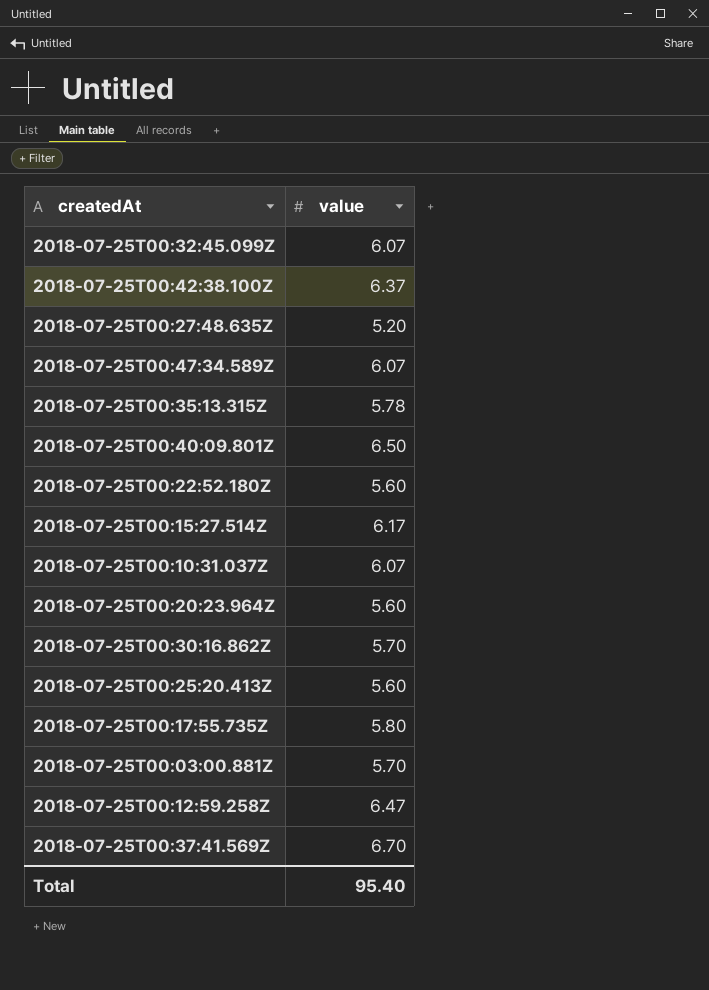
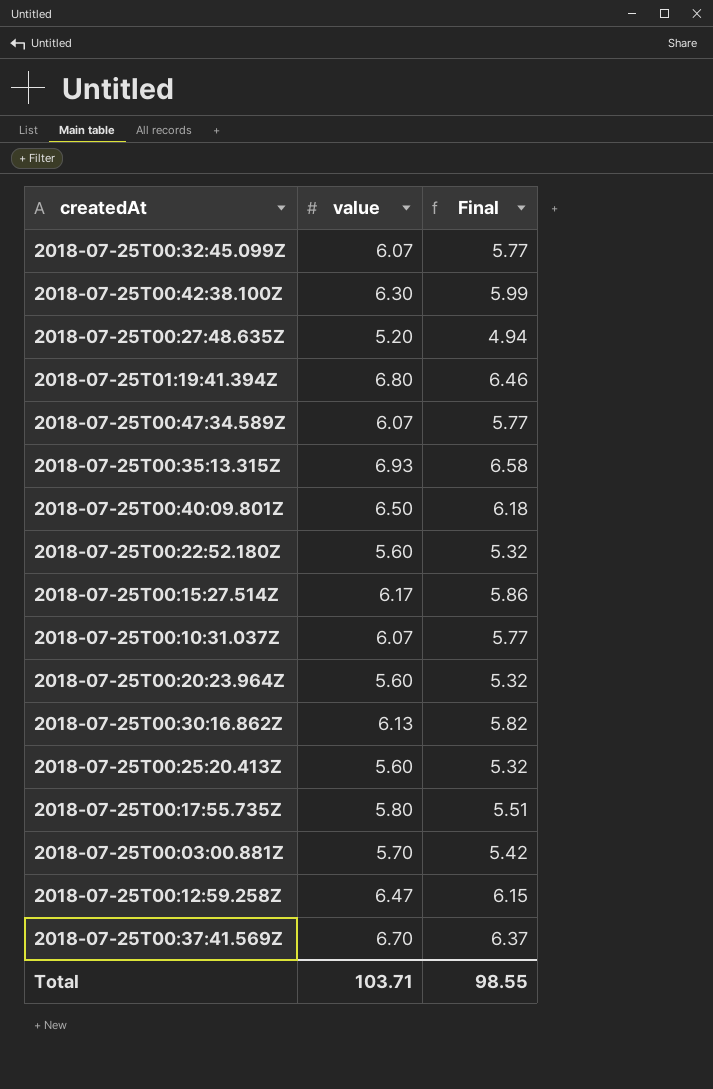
column Final | formula: none -> [value] * 0.95
2018-07-25T00:42:38.100Z | value: 6.37 -> 6.30
row 2018-07-25T01:19:41.394Z: none -> 6.80 | 6.46
2018-07-25T00:35:13.315Z | value: 5.78 -> 6.93
2018-07-25T00:30:16.862Z | value: 5.70 -> 6.13
Total | value: 95.40 -> 103.71

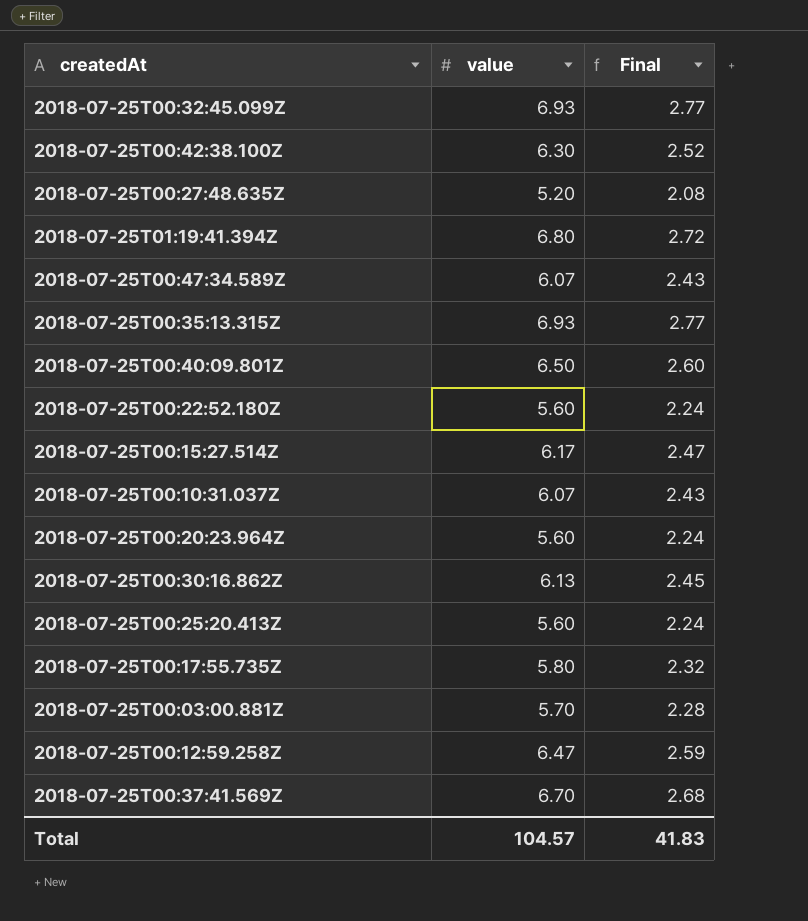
column Final | formula: [value] * 0.95 -> [value] * 0.4
2018-07-25T00:32:45.099Z | value: 6.07 -> 6.93
Total | value: 103.71 -> 104.57
Total | Final: 98.55 -> 41.83

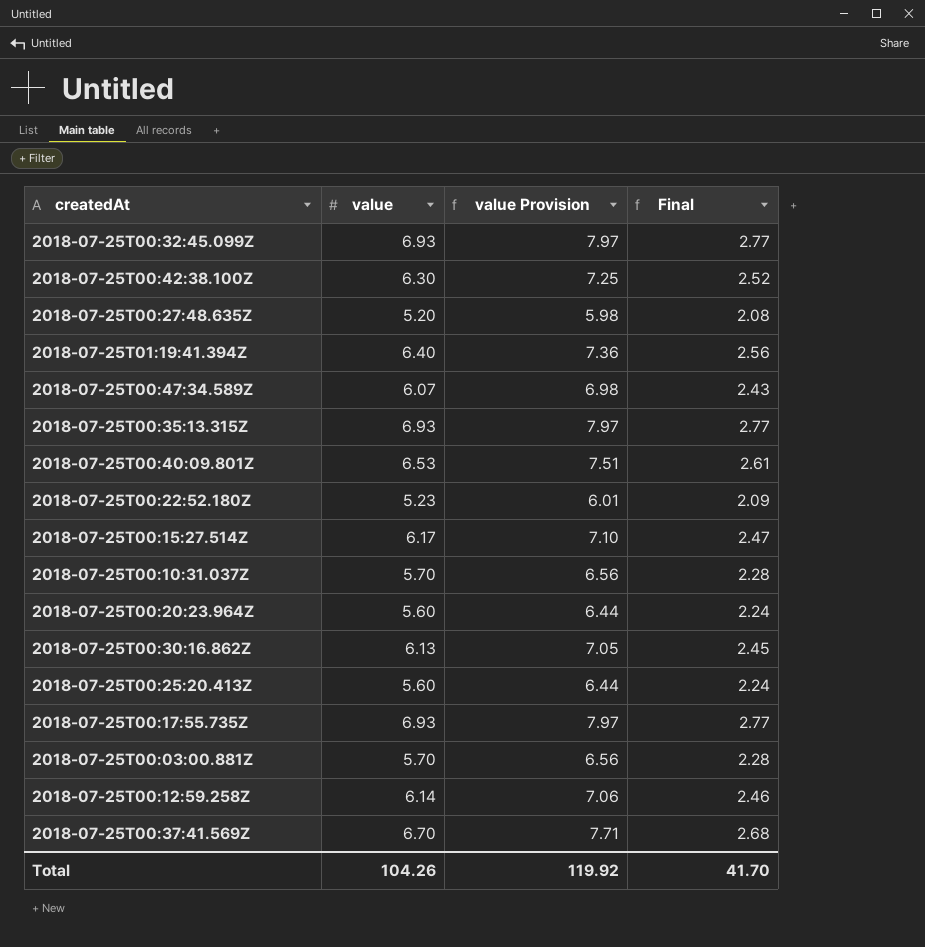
column value Provision | formula: none -> [value] * 1.15
2018-07-25T01:19:41.394Z | value: 6.80 -> 6.40
2018-07-25T01:19:41.394Z | Final: 2.72 -> 2.56
2018-07-25T00:40:09.801Z | value: 6.50 -> 6.53
2018-07-25T00:40:09.801Z | Final: 2.60 -> 2.61
2018-07-25T00:22:52.180Z | value: 5.60 -> 5.23
2018-07-25T00:22:52.180Z | Final: 2.24 -> 2.09
2018-07-25T00:10:31.037Z | value: 6.07 -> 5.70
2018-07-25T00:10:31.037Z | Final: 2.43 -> 2.28
2018-07-25T00:17:55.735Z | value: 5.80 -> 6.93
2018-07-25T00:17:55.735Z | Final: 2.32 -> 2.77
2018-07-25T00:12:59.258Z | value: 6.47 -> 6.14
2018-07-25T00:12:59.258Z | Final: 2.59 -> 2.46
Total | value: 104.57 -> 104.26
Total | Final: 41.83 -> 41.70

